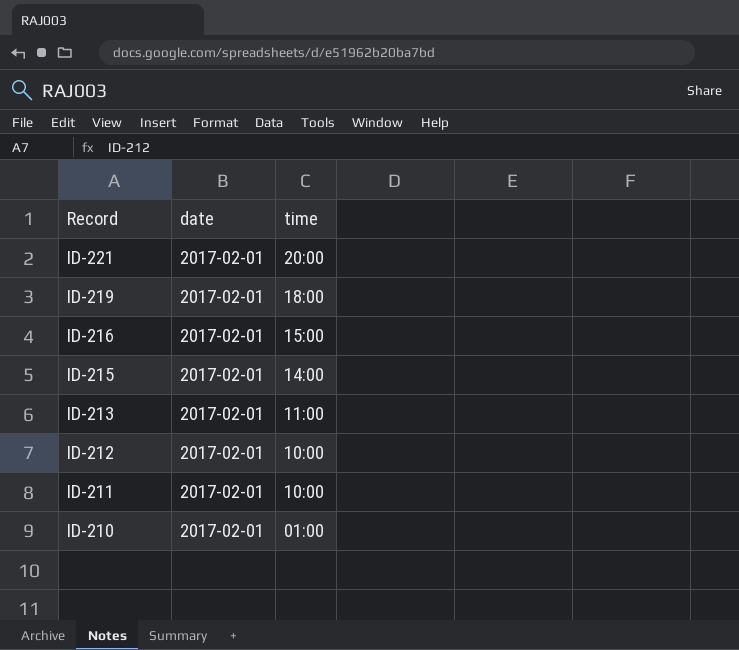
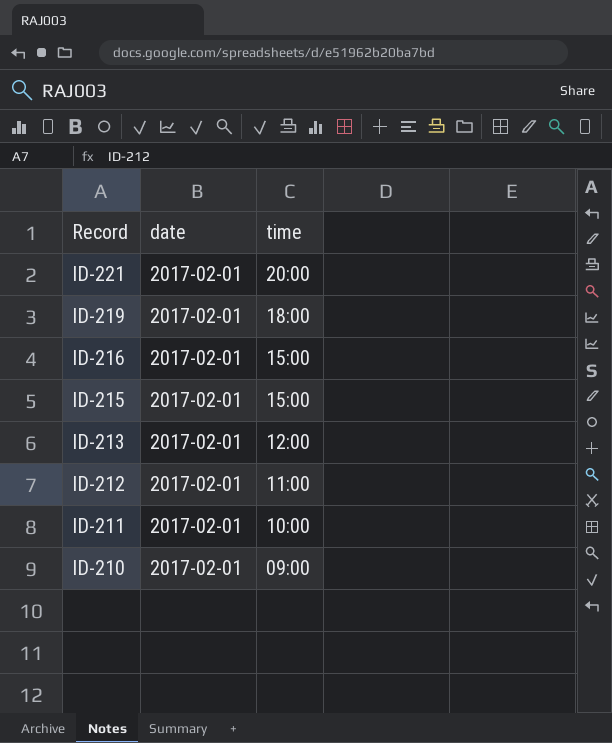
ID-215 | time: 14:00 -> 15:00
ID-213 | time: 11:00 -> 12:00
ID-212 | time: 10:00 -> 11:00
ID-210 | time: 01:00 -> 09:00

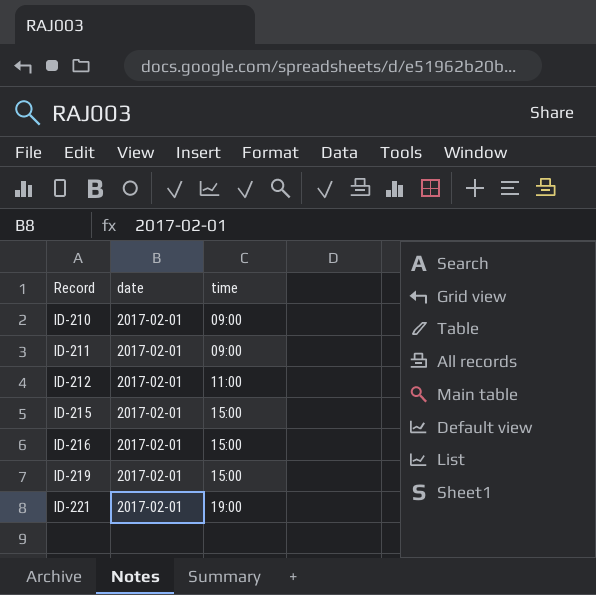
row order: Record descending -> Record ascending
row ID-213: 2017-02-01 | 12:00 -> none
ID-211 | time: 10:00 -> 09:00
ID-219 | time: 18:00 -> 15:00
ID-221 | time: 20:00 -> 19:00

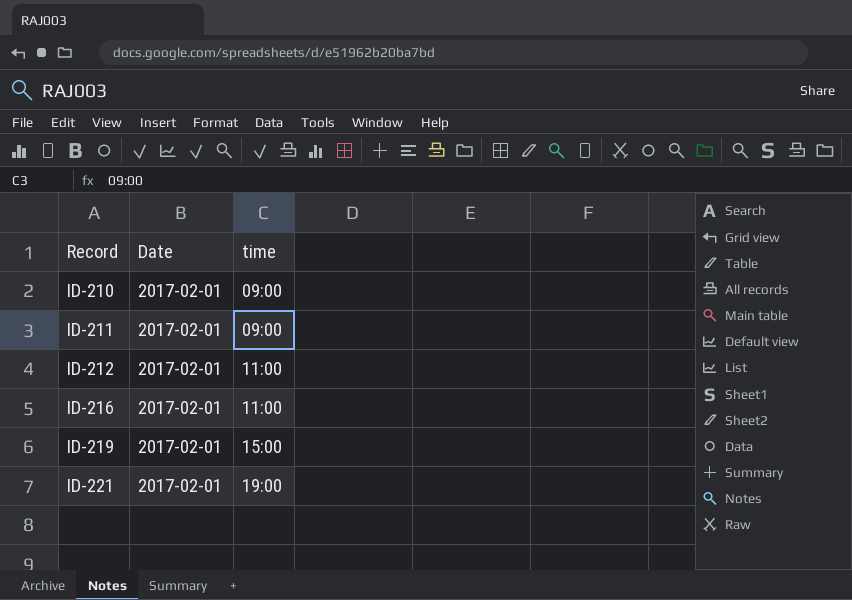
column name: date -> Date
row ID-215: 2017-02-01 | 15:00 -> none
ID-216 | time: 15:00 -> 11:00

